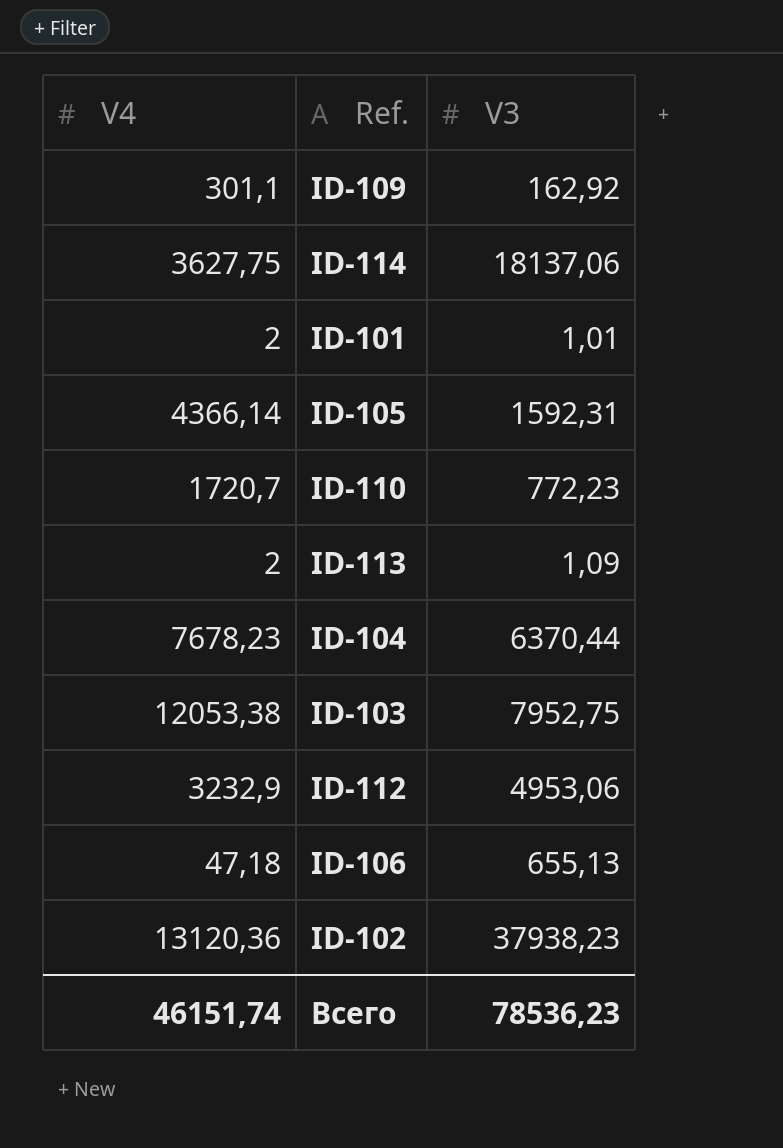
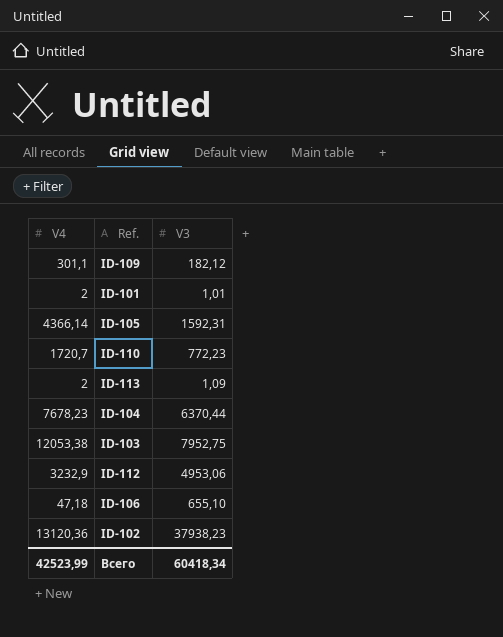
row ID-114: 3627,75 | 18137,06 -> none
ID-109 | V3: 162,92 -> 182,12
ID-106 | V3: 655,13 -> 655,10
Всего | V4: 46151,74 -> 42523,99
Всего | V3: 78536,23 -> 60418,34

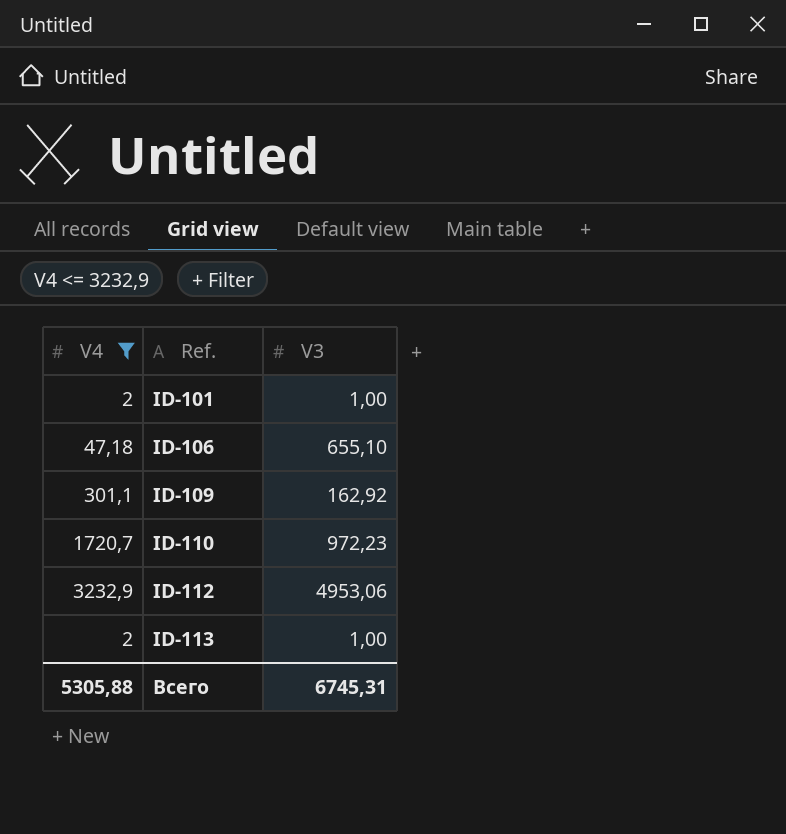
filter: none -> V4 <= 3232,9
row order: none -> Ref. ascending
ID-101 | V3: 1,01 -> 1,00
ID-109 | V3: 182,12 -> 162,92
ID-110 | V3: 772,23 -> 972,23
ID-113 | V3: 1,09 -> 1,00
Всего | V4: 42523,99 -> 5305,88
Всего | V3: 60418,34 -> 6745,31

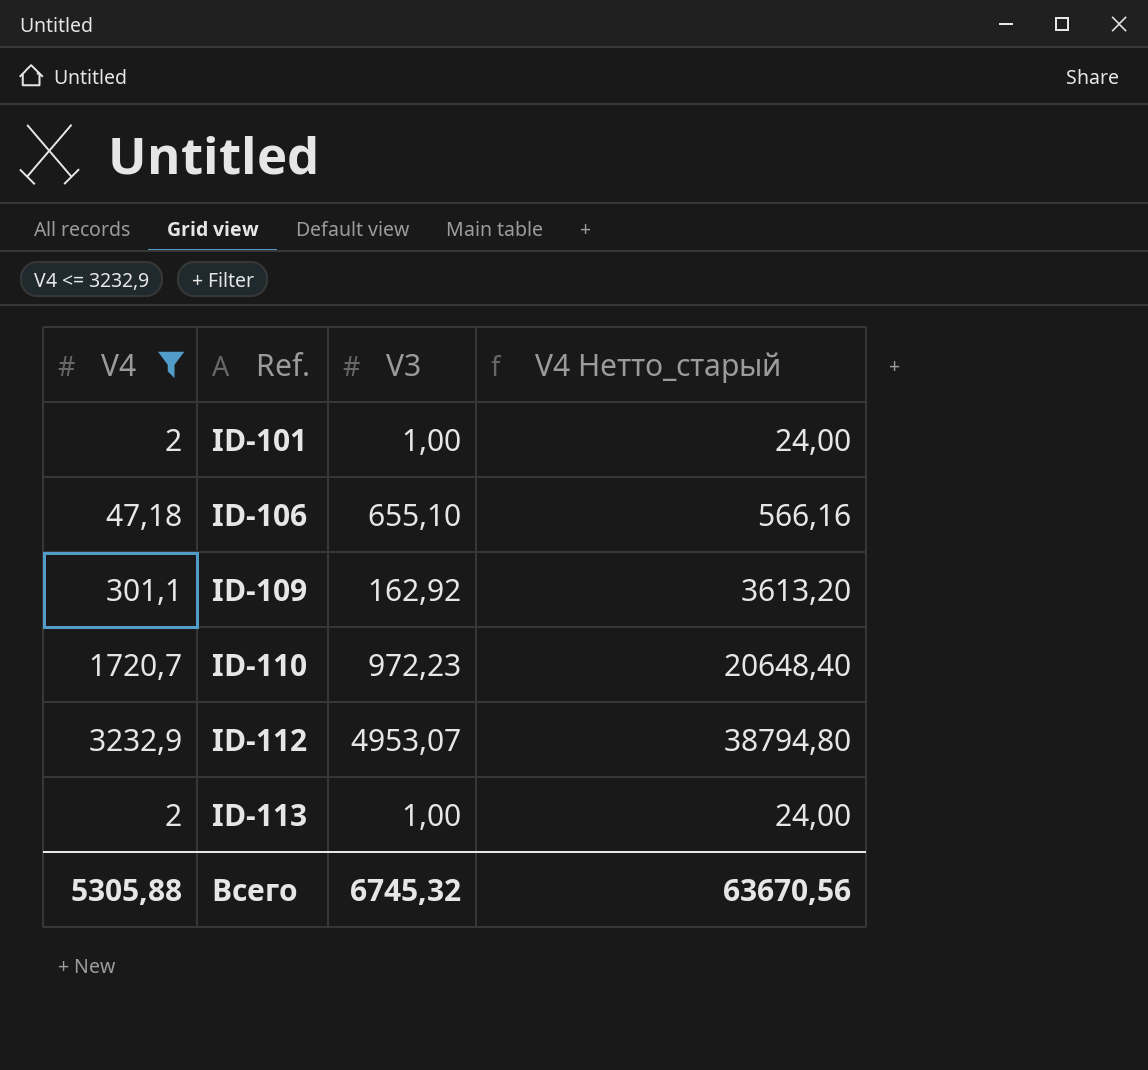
column V4 Нетто_старый | formula: none -> [V4] * 12
ID-112 | V3: 4953,06 -> 4953,07
Всего | V3: 6745,31 -> 6745,32

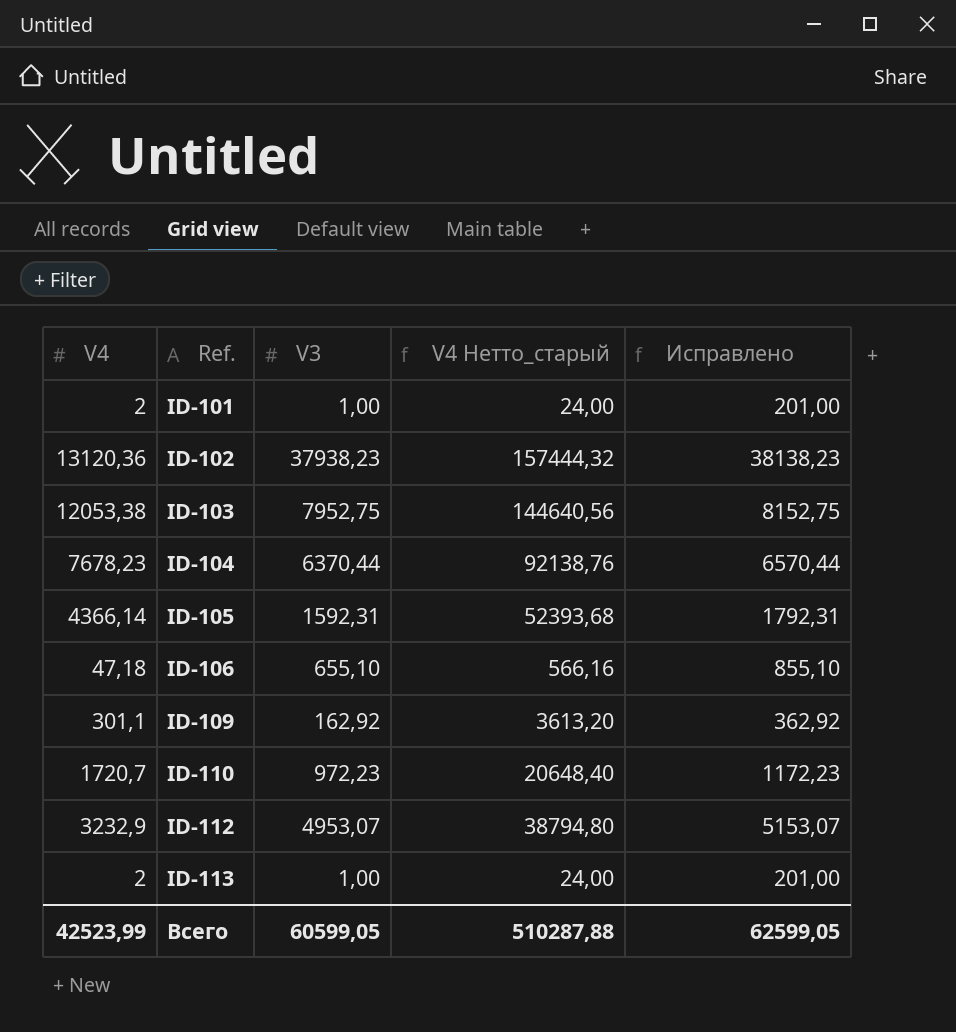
filter: V4 <= 3232,9 -> none
column Исправлено | formula: none -> [V3] + 200
Всего | V4: 5305,88 -> 42523,99
Всего | V3: 6745,32 -> 60599,05
Всего | V4 Нетто_старый: 63670,56 -> 510287,88

